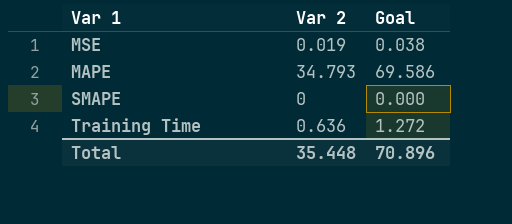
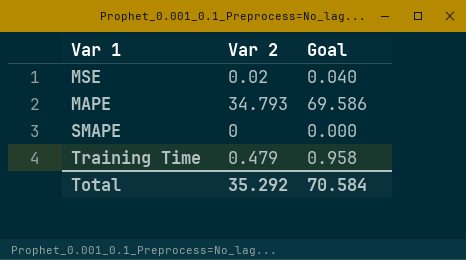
MSE | Var 2: 0.019 -> 0.02
MSE | Goal: 0.038 -> 0.040
Training Time | Var 2: 0.636 -> 0.479
Training Time | Goal: 1.272 -> 0.958
Total | Var 2: 35.448 -> 35.292
Total | Goal: 70.896 -> 70.584

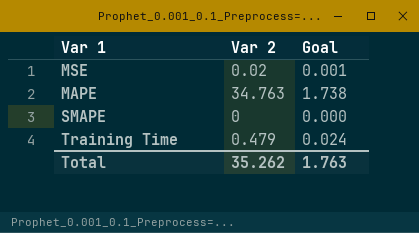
column Goal | formula: [Var 2] * 2 -> [Var 2] * 0.05
MAPE | Var 2: 34.793 -> 34.763
Total | Var 2: 35.292 -> 35.262
Total | Goal: 70.584 -> 1.763

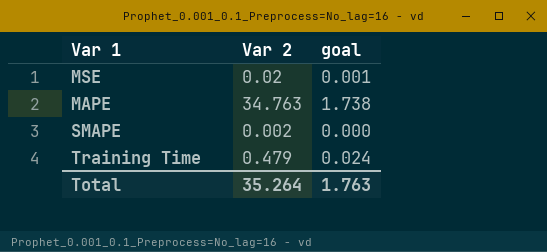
column name: Goal -> goal
SMAPE | Var 2: 0 -> 0.002
Total | Var 2: 35.262 -> 35.264

